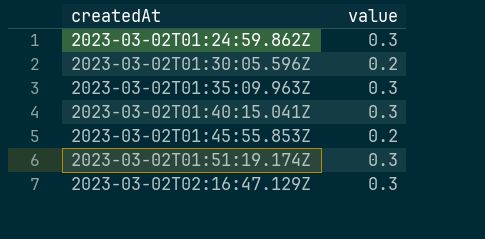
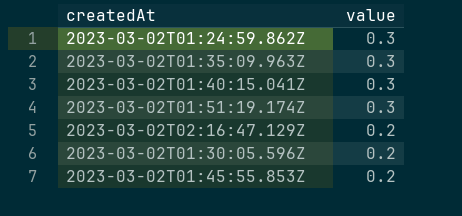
row order: createdAt ascending -> value descending
2023-03-02T02:16:47.129Z | value: 0.3 -> 0.2

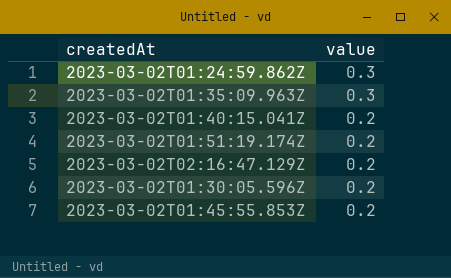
2023-03-02T01:40:15.041Z | value: 0.3 -> 0.2
2023-03-02T01:51:19.174Z | value: 0.3 -> 0.2

